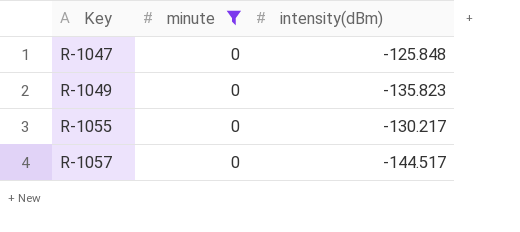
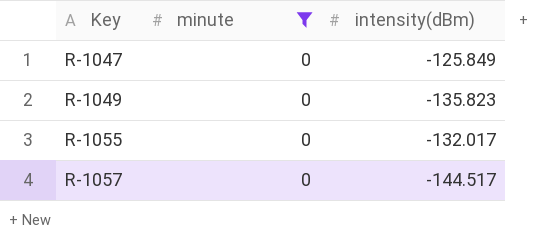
R-1047 | intensity(dBm): -125.848 -> -125.849
R-1055 | intensity(dBm): -130.217 -> -132.017

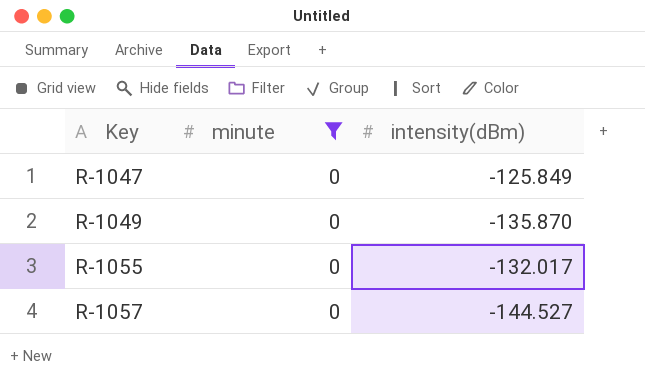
R-1049 | intensity(dBm): -135.823 -> -135.870
R-1057 | intensity(dBm): -144.517 -> -144.527

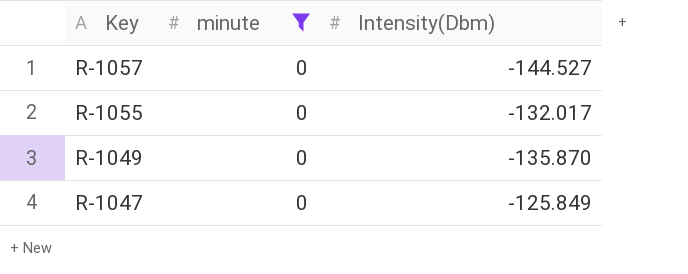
row order: Key ascending -> Key descending
column name: intensity(dBm) -> Intensity(Dbm)

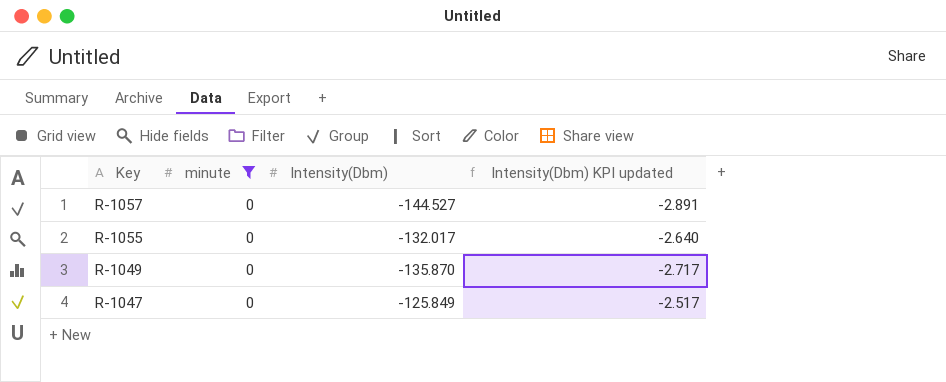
column Intensity(Dbm) KPI updated | formula: none -> [Intensity(Dbm)] * 0.02

